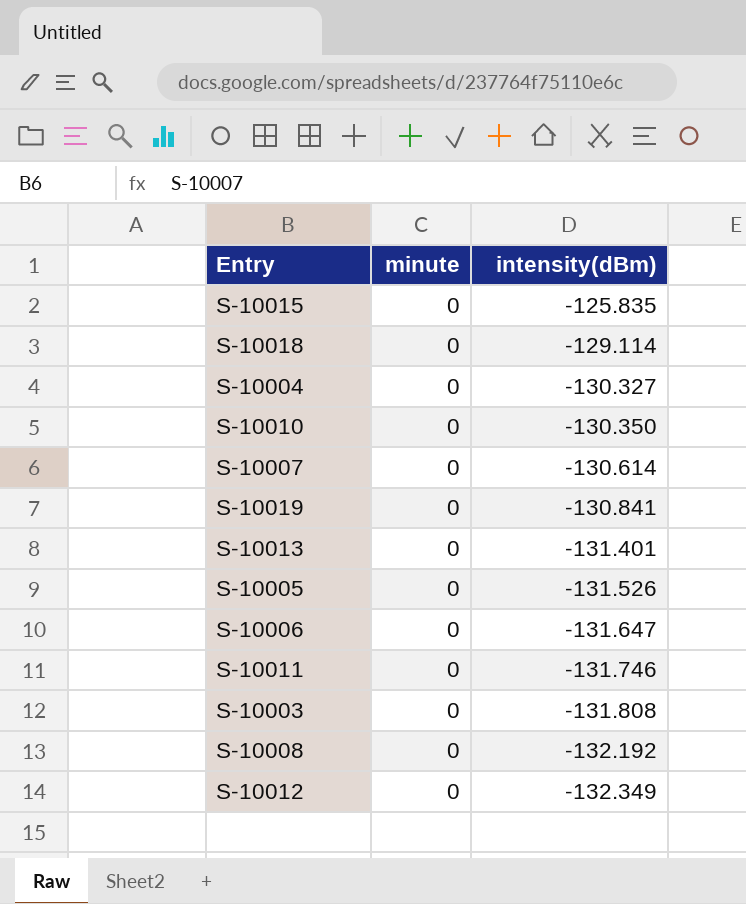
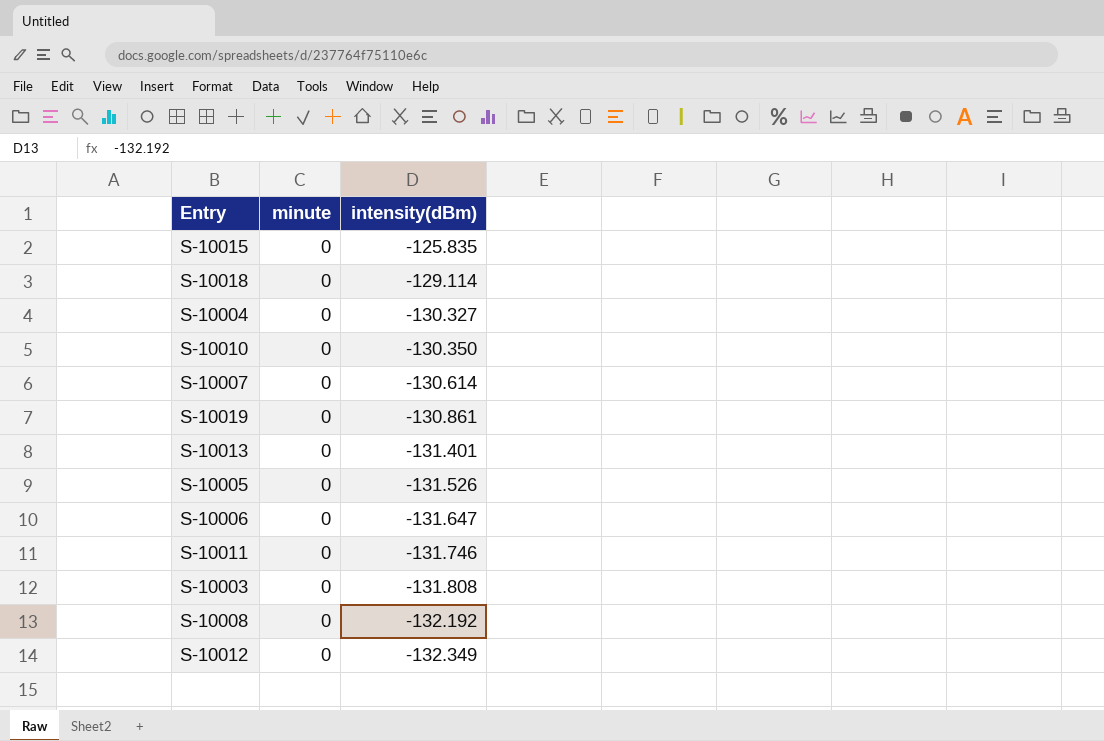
S-10019 | intensity(dBm): -130.841 -> -130.861

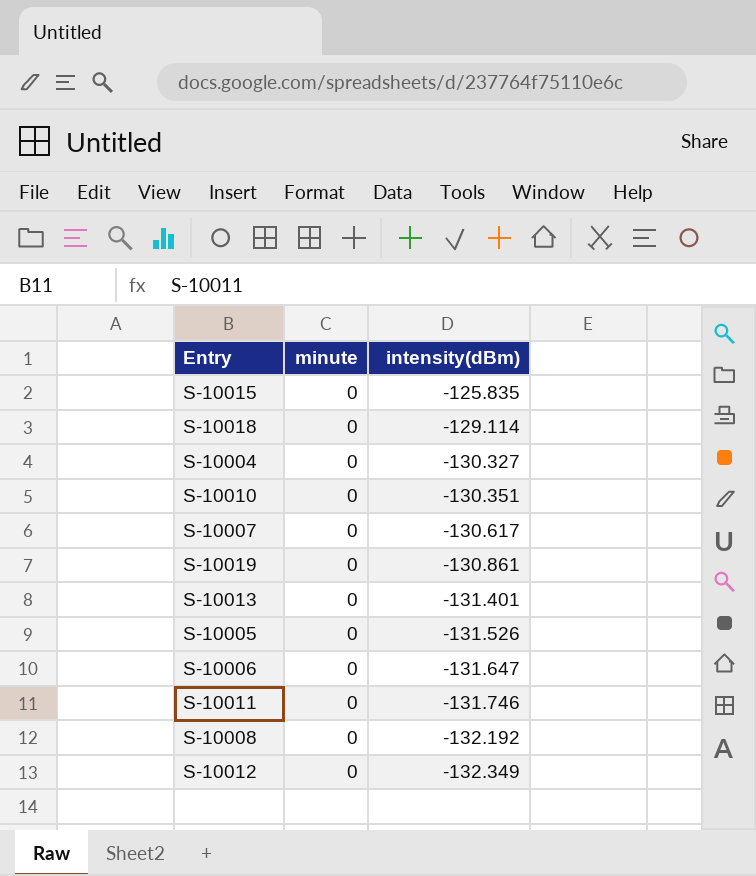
row S-10003: 0 | -131.808 -> none
S-10010 | intensity(dBm): -130.350 -> -130.351
S-10007 | intensity(dBm): -130.614 -> -130.617

